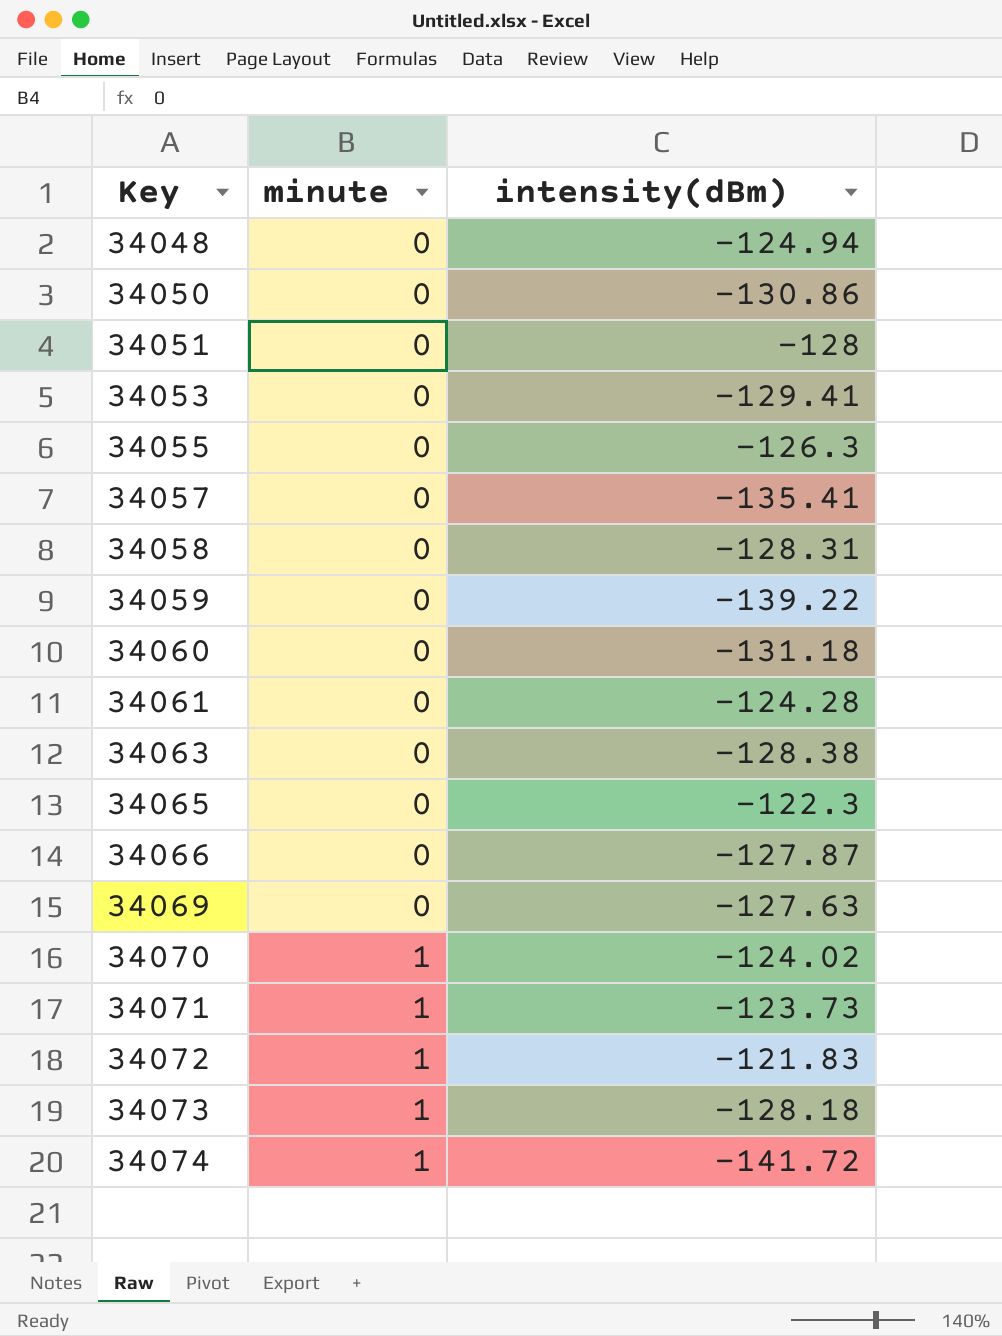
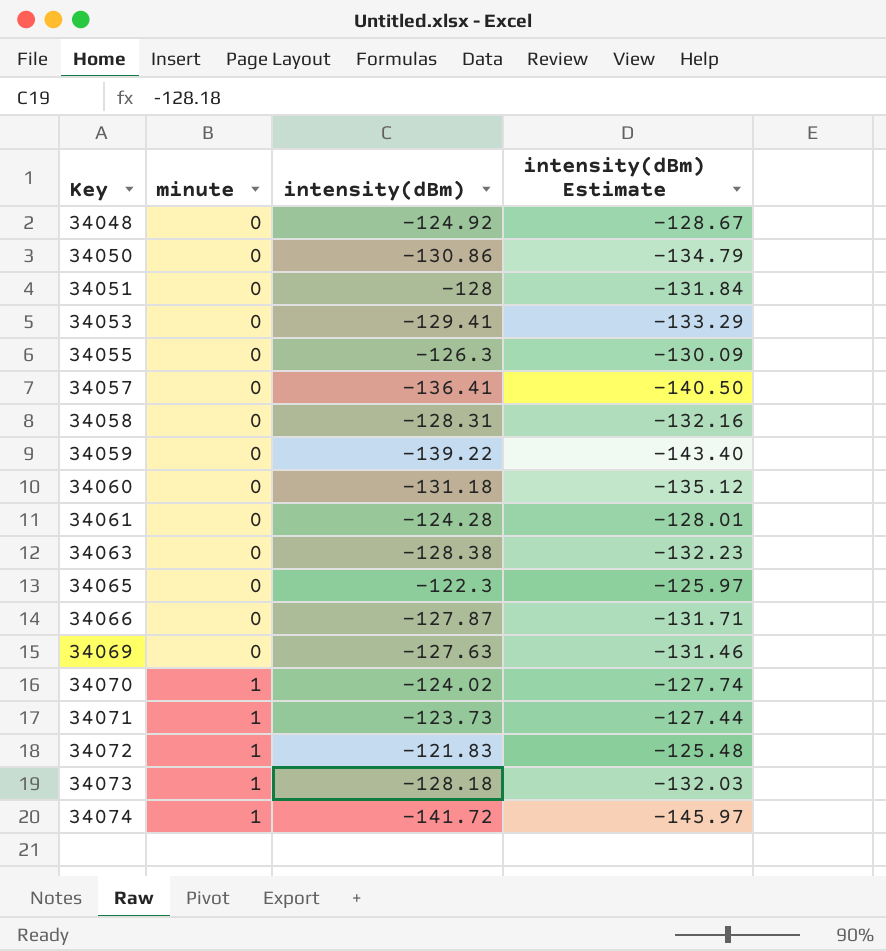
column intensity(dBm) Estimate | formula: none -> [intensity(dBm)] * 1.03
34048 | intensity(dBm): -124.94 -> -124.92
34057 | intensity(dBm): -135.41 -> -136.41

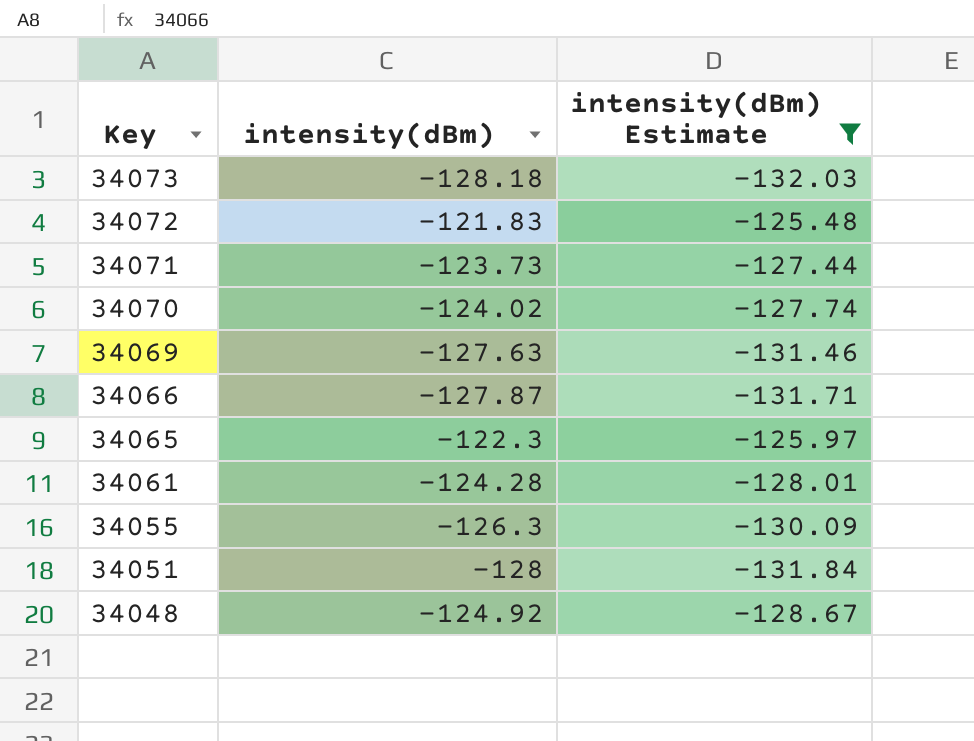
filter: none -> intensity(dBm) Estimate >= -132.03
row order: Key ascending -> Key descending
column minute | position: 2 -> none

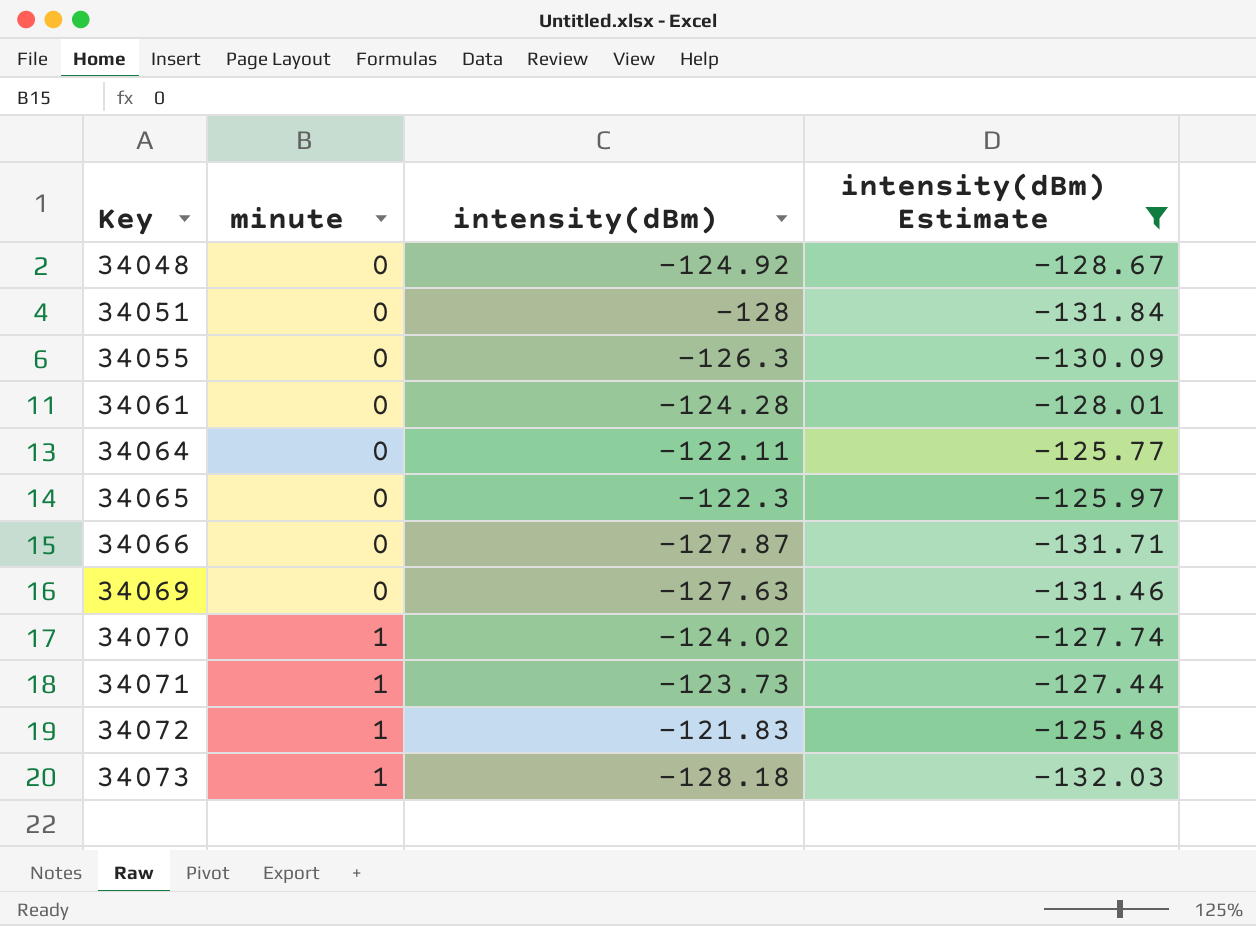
row order: Key descending -> Key ascending
column minute | position: none -> 2
row 34064: none -> 0 | -122.11 | -125.77

